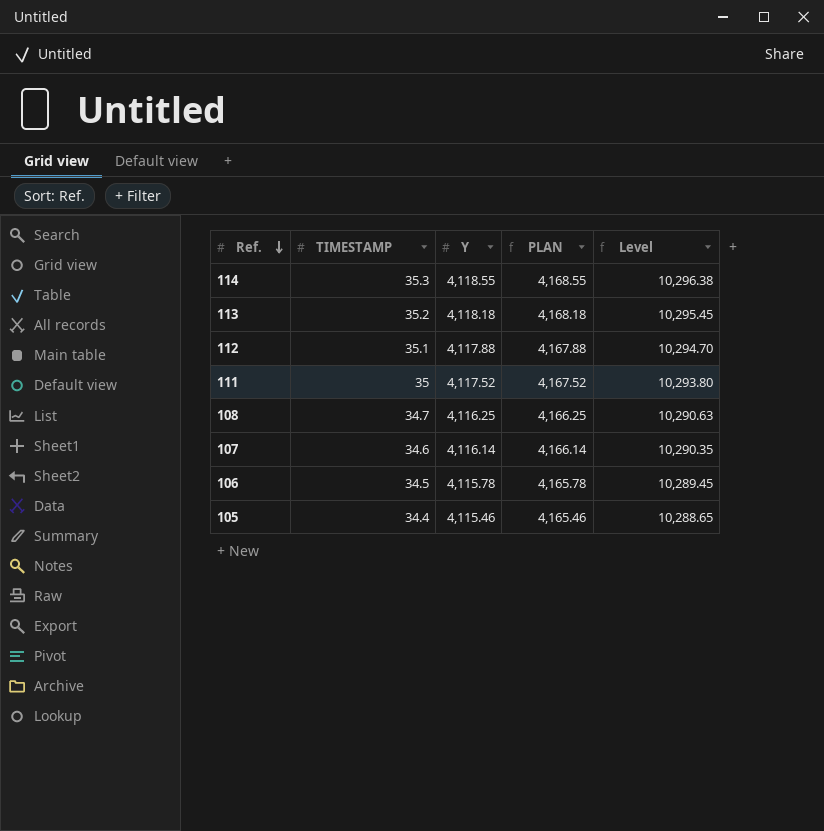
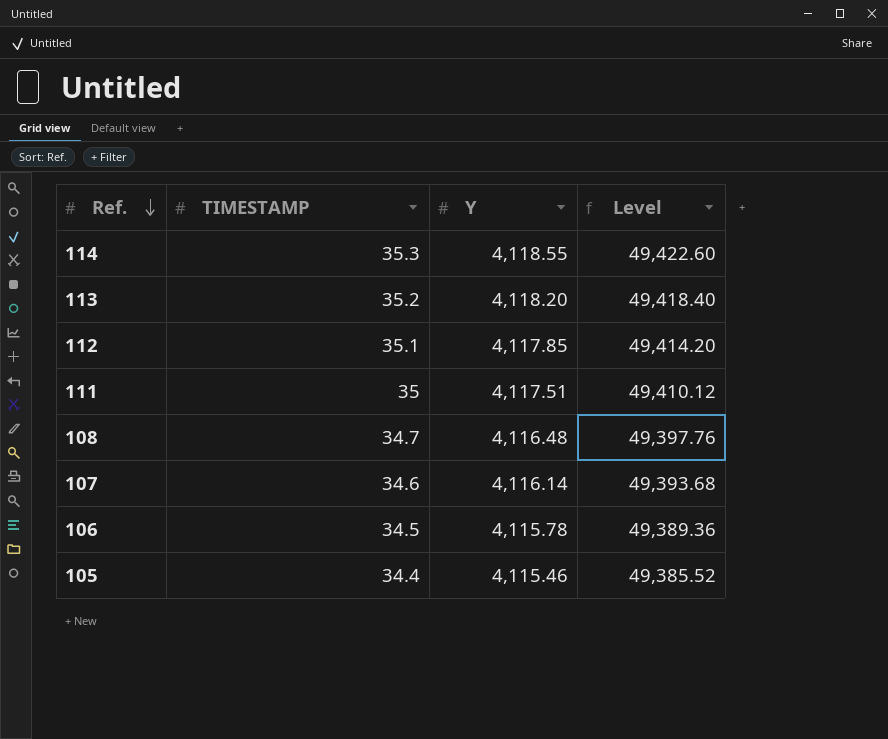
column PLAN | formula: [Y] + 50 -> none
column Level | formula: [Y] * 2.5 -> [Y] * 12
113 | Y: 4,118.18 -> 4,118.20
112 | Y: 4,117.88 -> 4,117.85
111 | Y: 4,117.52 -> 4,117.51
108 | Y: 4,116.25 -> 4,116.48

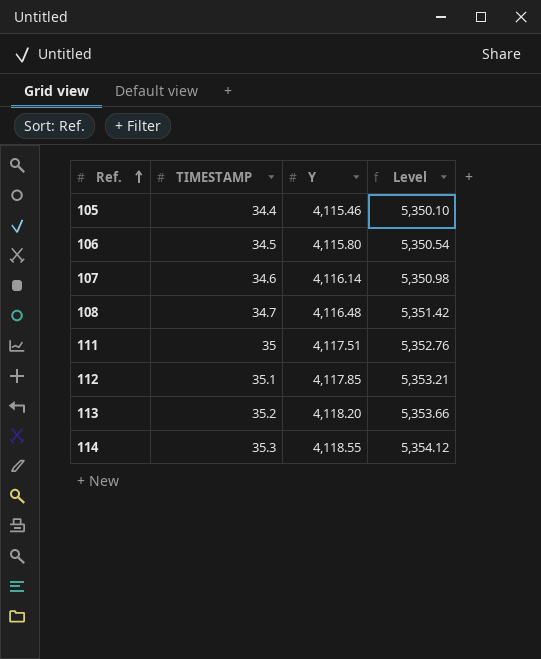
row order: Ref. descending -> Ref. ascending
column Level | formula: [Y] * 12 -> [Y] * 1.3
106 | Y: 4,115.78 -> 4,115.80

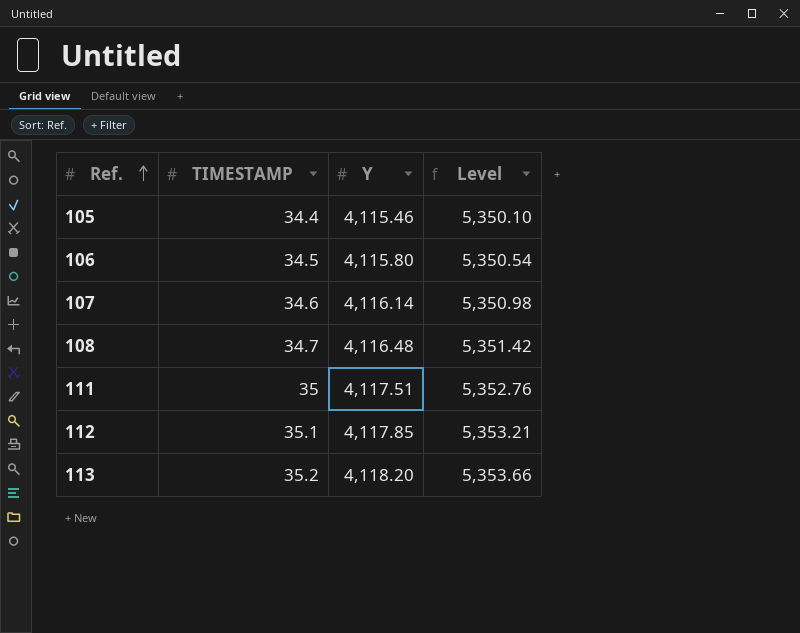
row 114: 35.3 | 4,118.55 | 5,354.12 -> none

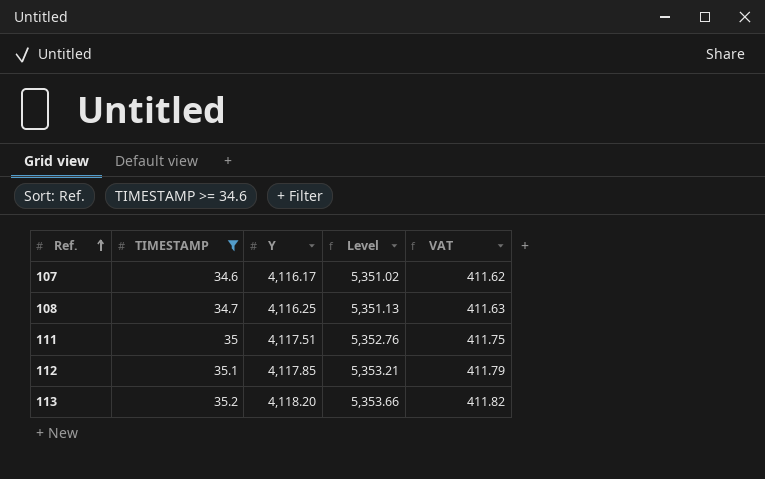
filter: none -> TIMESTAMP >= 34.6
column VAT | formula: none -> [Y] * 0.1
107 | Y: 4,116.14 -> 4,116.17
107 | Level: 5,350.98 -> 5,351.02
108 | Y: 4,116.48 -> 4,116.25
108 | Level: 5,351.42 -> 5,351.13

